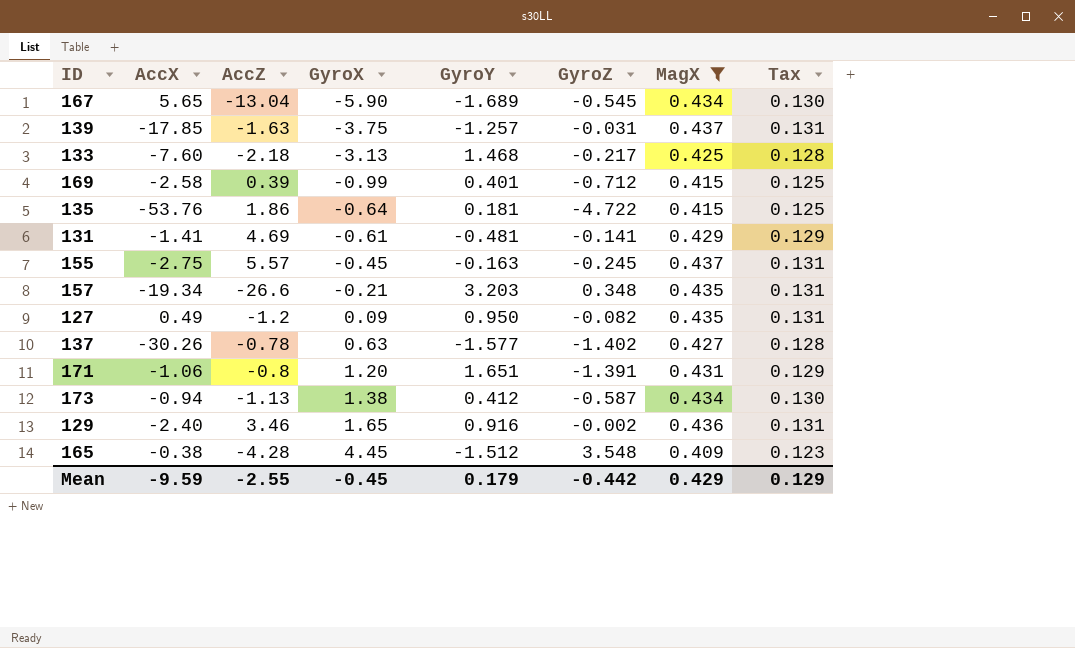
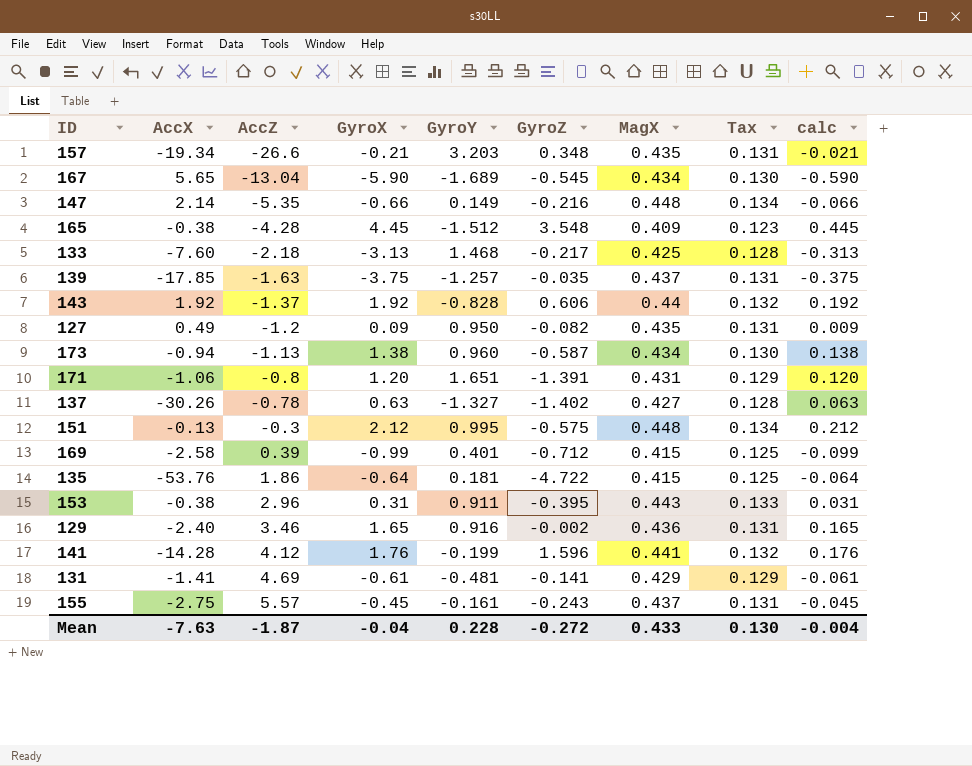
filter: MagX <= 0.437 -> none
row order: GyroX ascending -> AccZ ascending
column calc | formula: none -> [GyroX] * 0.1
139 | GyroZ: -0.031 -> -0.035
173 | GyroY: 0.412 -> 0.960
137 | GyroY: -1.577 -> -1.327
155 | GyroY: -0.163 -> -0.161
155 | GyroZ: -0.245 -> -0.243
Mean | AccX: -9.59 -> -7.63
Mean | AccZ: -2.55 -> -1.87
Mean | GyroX: -0.45 -> -0.04
Mean | GyroY: 0.179 -> 0.228
Mean | GyroZ: -0.442 -> -0.272
Mean | MagX: 0.429 -> 0.433
Mean | Tax: 0.129 -> 0.130

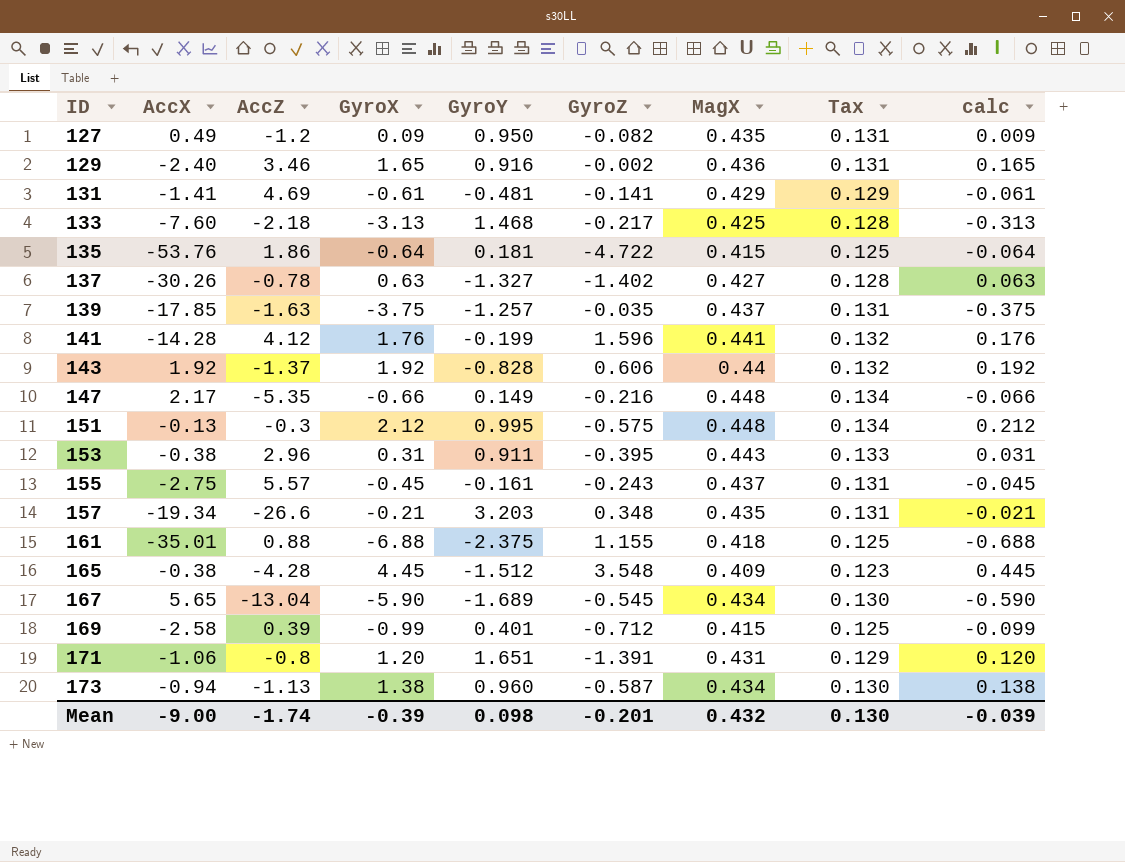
row order: AccZ ascending -> ID ascending
147 | AccX: 2.14 -> 2.17
row 161: none -> -35.01 | 0.88 | -6.88 | -2.375 | 1.155 | 0.418 | 0.125 | -0.688
Mean | AccX: -7.63 -> -9.00
Mean | AccZ: -1.87 -> -1.74
Mean | GyroX: -0.04 -> -0.39
Mean | GyroY: 0.228 -> 0.098
Mean | GyroZ: -0.272 -> -0.201
Mean | MagX: 0.433 -> 0.432
Mean | calc: -0.004 -> -0.039

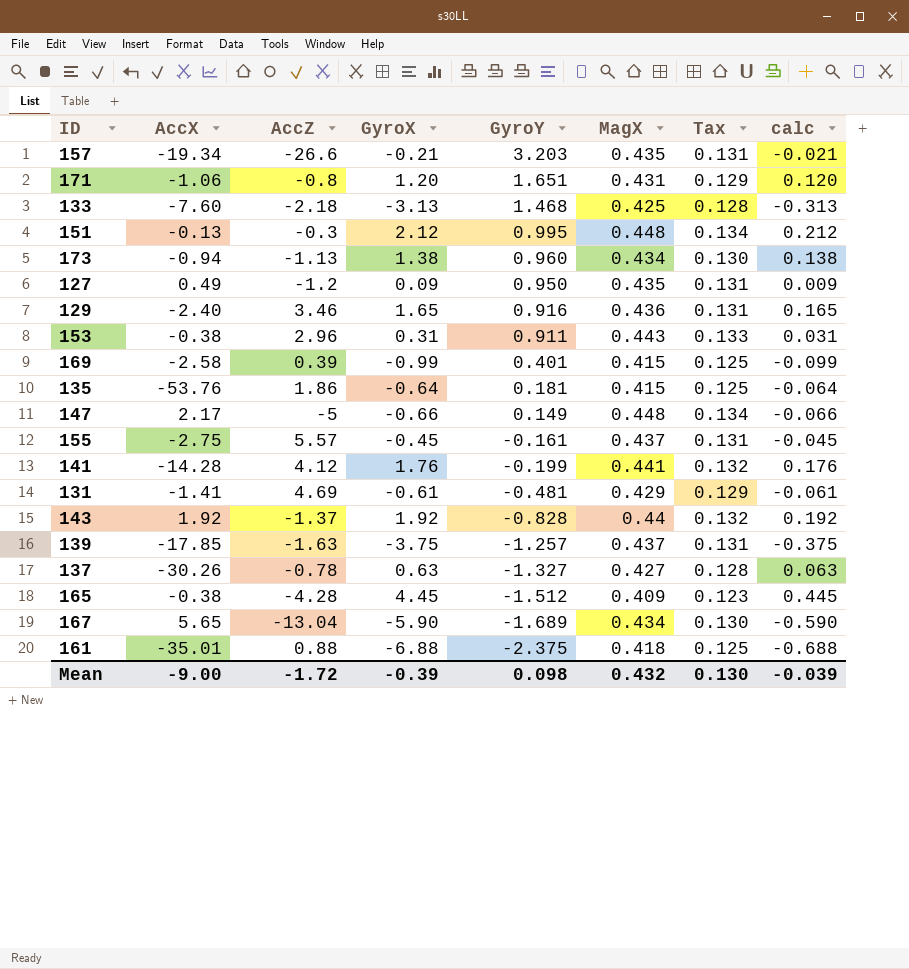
row order: ID ascending -> GyroY descending
column GyroZ | position: 6 -> none
147 | AccZ: -5.35 -> -5
Mean | AccZ: -1.74 -> -1.72

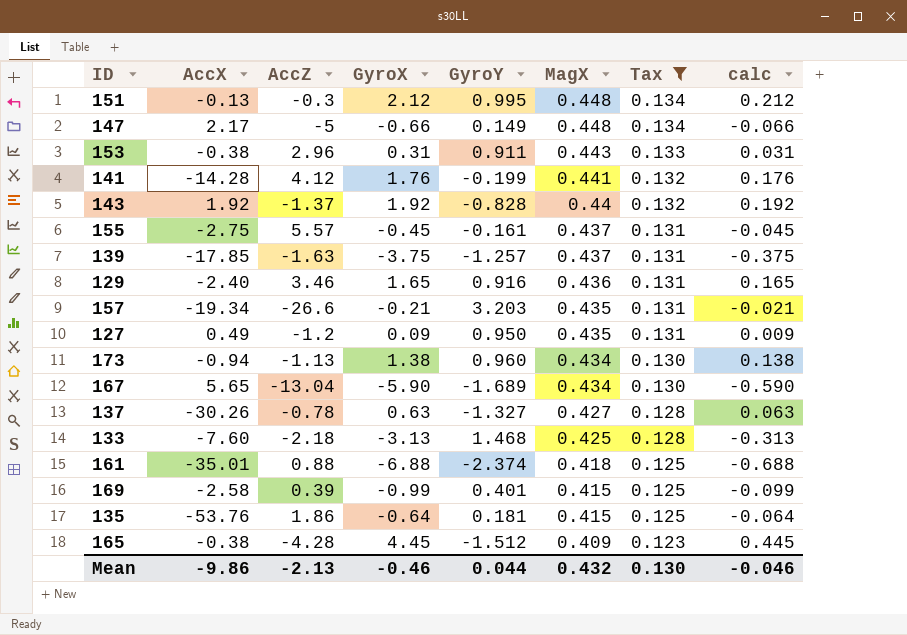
filter: none -> Tax != 0.129
row order: GyroY descending -> MagX descending
161 | GyroY: -2.375 -> -2.374
Mean | AccX: -9.00 -> -9.86
Mean | AccZ: -1.72 -> -2.13
Mean | GyroX: -0.39 -> -0.46
Mean | GyroY: 0.098 -> 0.044
Mean | calc: -0.039 -> -0.046

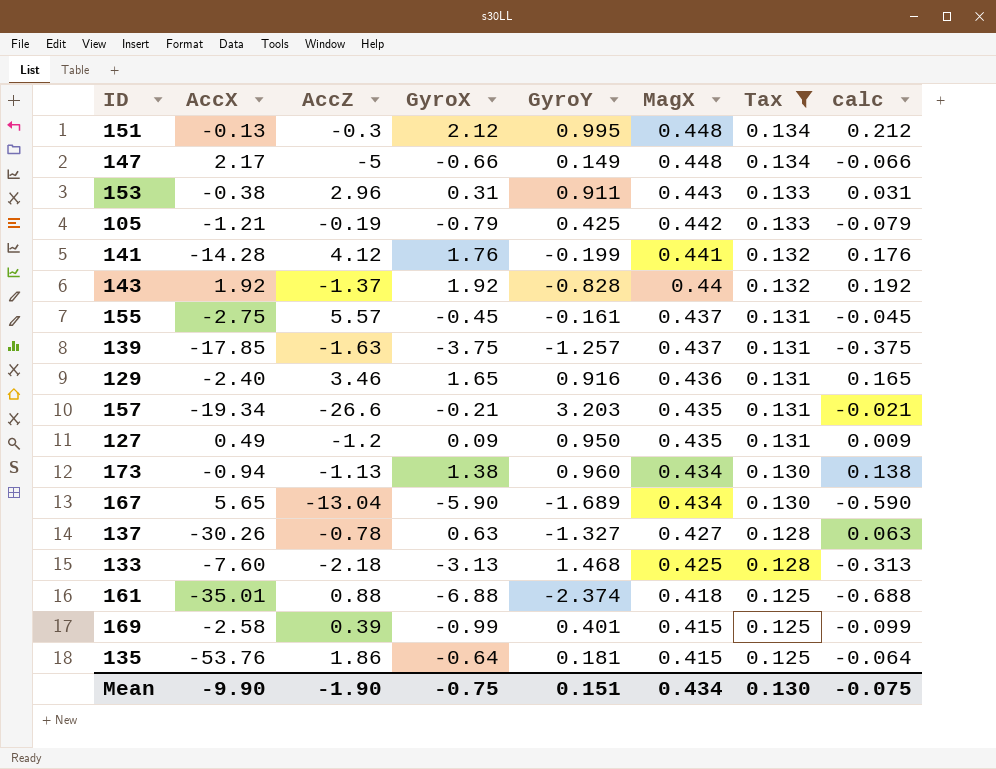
row 165: -0.38 | -4.28 | 4.45 | -1.512 | 0.409 | 0.123 | 0.445 -> none
row 105: none -> -1.21 | -0.19 | -0.79 | 0.425 | 0.442 | 0.133 | -0.079
Mean | AccX: -9.86 -> -9.90
Mean | AccZ: -2.13 -> -1.90
Mean | GyroX: -0.46 -> -0.75
Mean | GyroY: 0.044 -> 0.151
Mean | MagX: 0.432 -> 0.434
Mean | calc: -0.046 -> -0.075

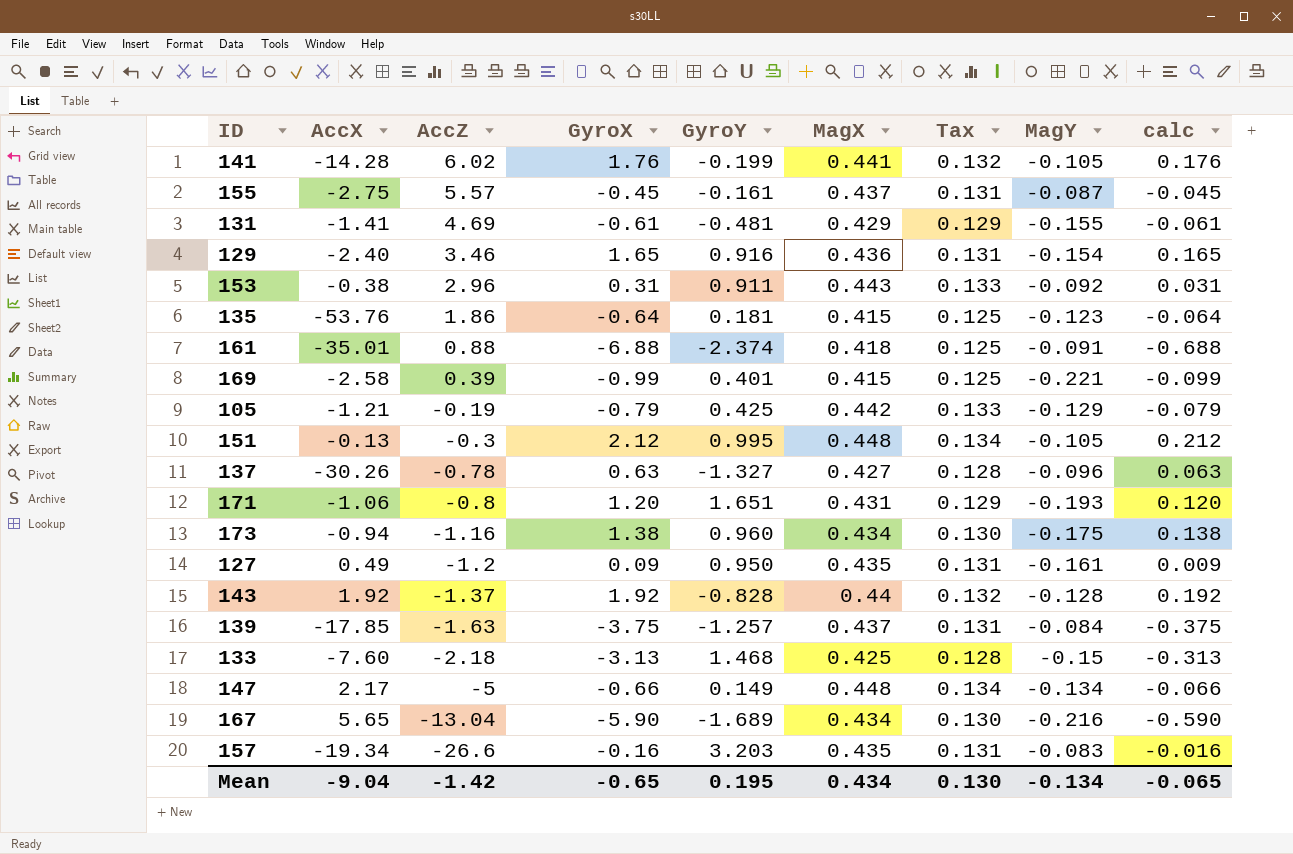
filter: Tax != 0.129 -> none
row order: MagX descending -> AccZ descending
column MagY | position: none -> 8
141 | AccZ: 4.12 -> 6.02
173 | AccZ: -1.13 -> -1.16
157 | GyroX: -0.21 -> -0.16
157 | calc: -0.021 -> -0.016
Mean | AccX: -9.90 -> -9.04
Mean | AccZ: -1.90 -> -1.42
Mean | GyroX: -0.75 -> -0.65
Mean | GyroY: 0.151 -> 0.195
Mean | calc: -0.075 -> -0.065

